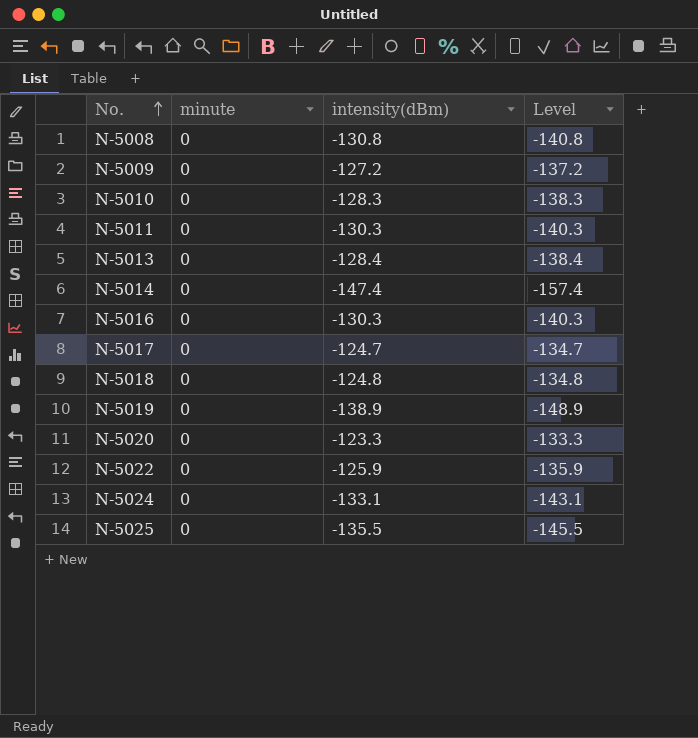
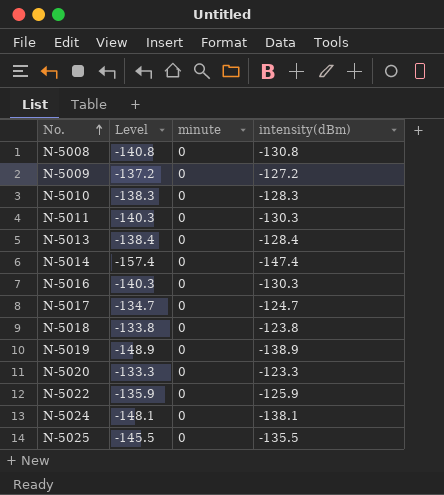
column Level | position: 4 -> 2
N-5018 | Level: -134.8 -> -133.8
N-5018 | intensity(dBm): -124.8 -> -123.8
N-5024 | Level: -143.1 -> -148.1
N-5024 | intensity(dBm): -133.1 -> -138.1

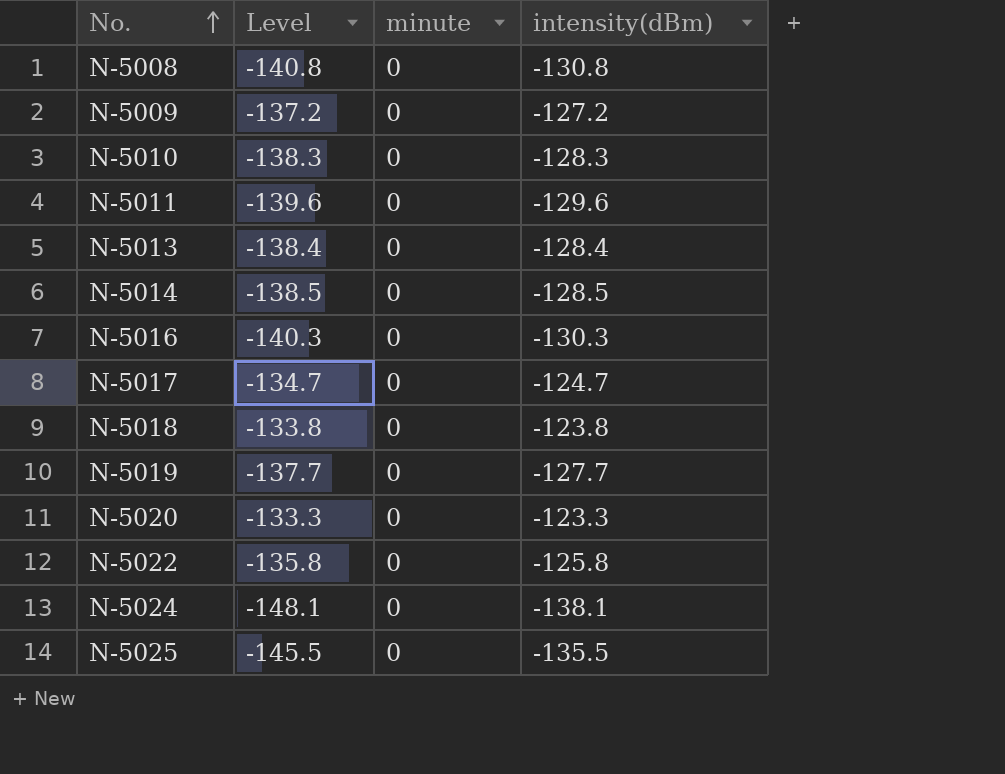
N-5011 | Level: -140.3 -> -139.6
N-5011 | intensity(dBm): -130.3 -> -129.6
N-5014 | Level: -157.4 -> -138.5
N-5014 | intensity(dBm): -147.4 -> -128.5
N-5019 | Level: -148.9 -> -137.7
N-5019 | intensity(dBm): -138.9 -> -127.7
N-5022 | Level: -135.9 -> -135.8
N-5022 | intensity(dBm): -125.9 -> -125.8

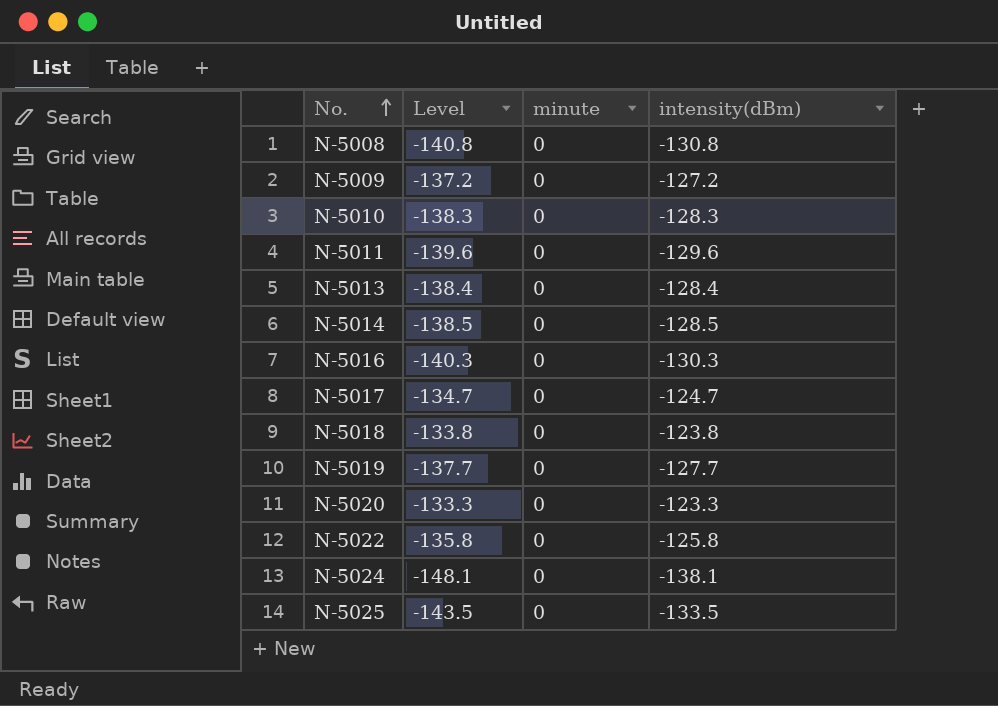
N-5025 | Level: -145.5 -> -143.5
N-5025 | intensity(dBm): -135.5 -> -133.5

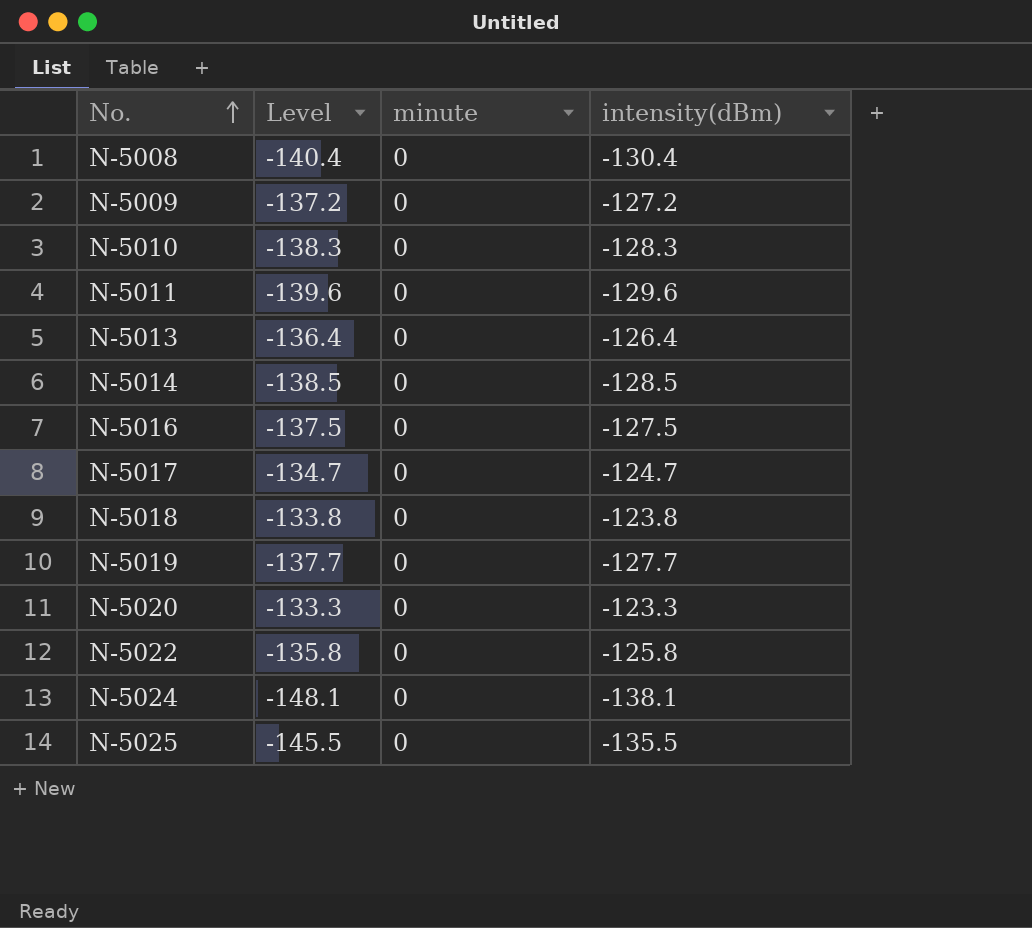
N-5008 | Level: -140.8 -> -140.4
N-5008 | intensity(dBm): -130.8 -> -130.4
N-5013 | Level: -138.4 -> -136.4
N-5013 | intensity(dBm): -128.4 -> -126.4
N-5016 | Level: -140.3 -> -137.5
N-5016 | intensity(dBm): -130.3 -> -127.5
N-5025 | Level: -143.5 -> -145.5
N-5025 | intensity(dBm): -133.5 -> -135.5

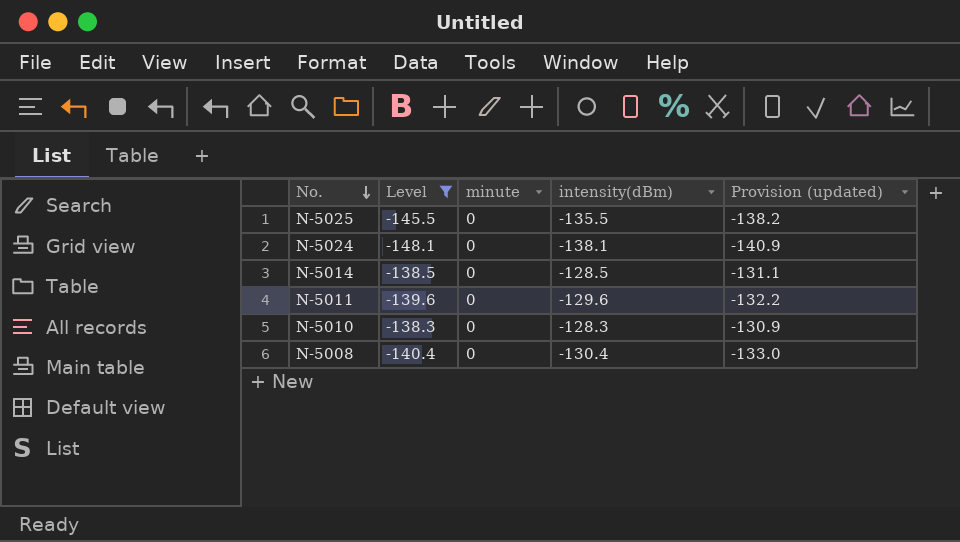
filter: none -> Level <= -138.3
row order: No. ascending -> No. descending
column Provision (updated) | formula: none -> [intensity(dBm)] * 1.02

